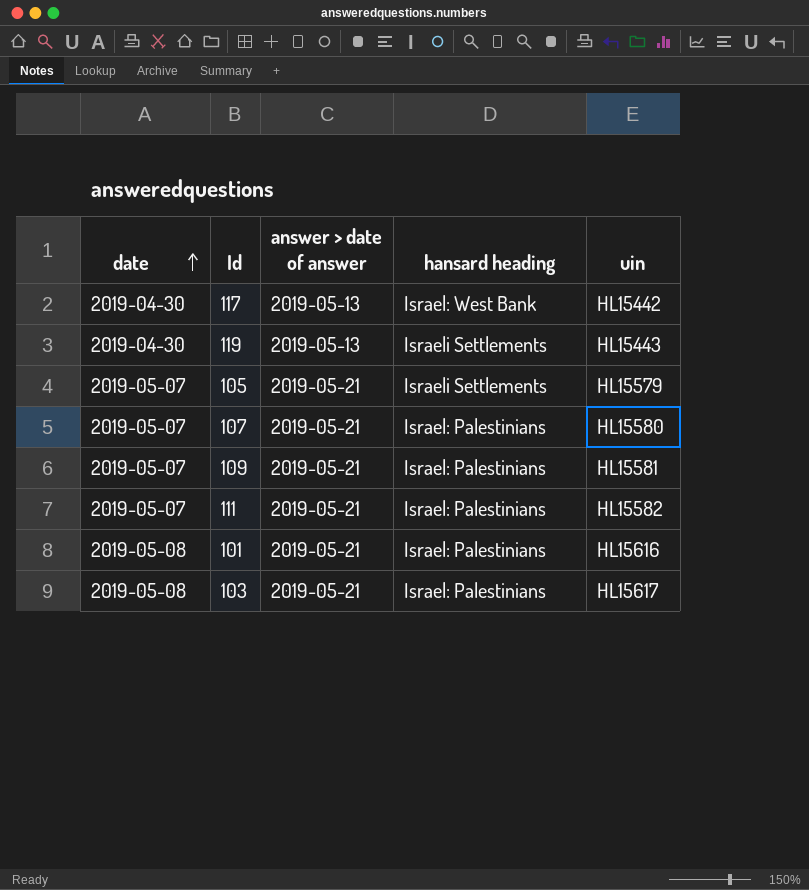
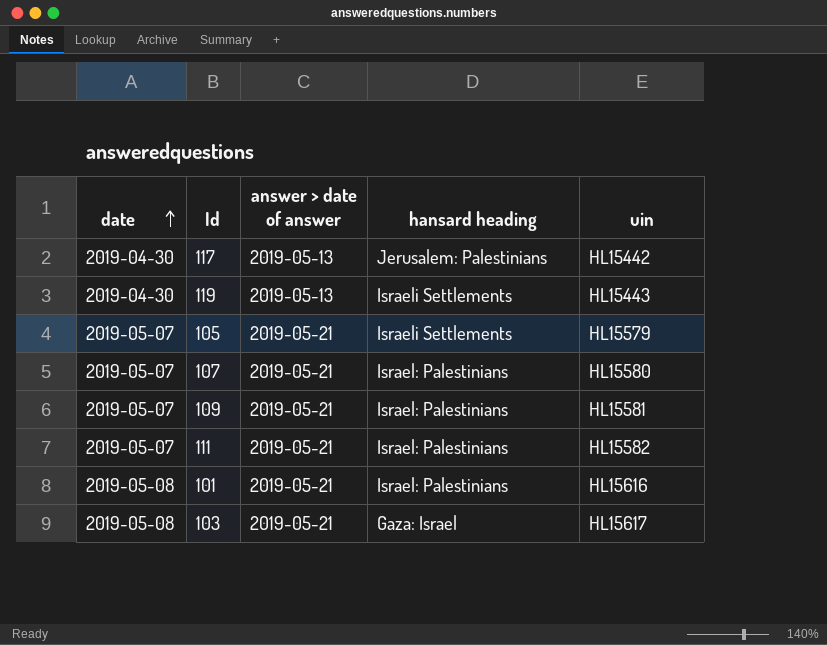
117 | hansard heading: Israel: West Bank -> Jerusalem: Palestinians
103 | hansard heading: Israel: Palestinians -> Gaza: Israel

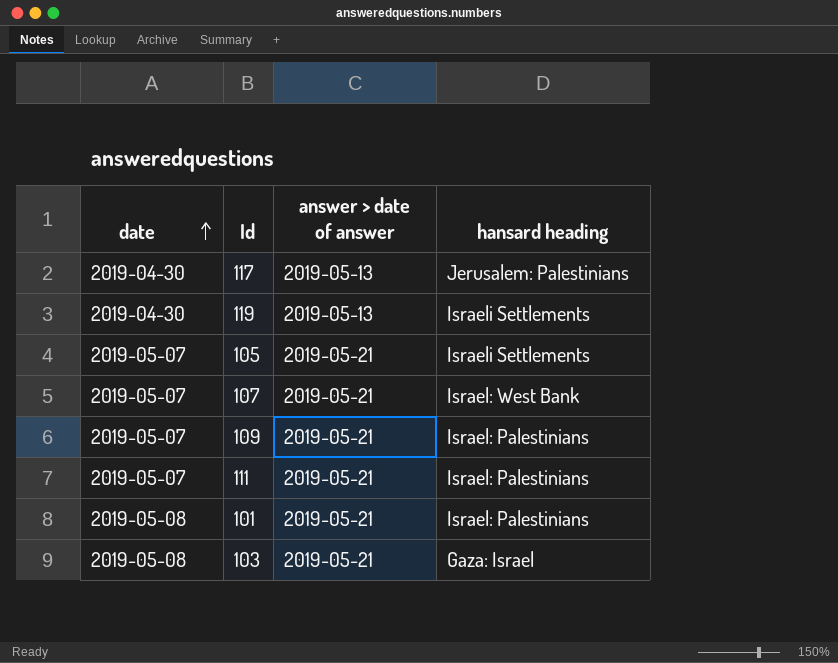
column uin | position: 5 -> none
107 | hansard heading: Israel: Palestinians -> Israel: West Bank

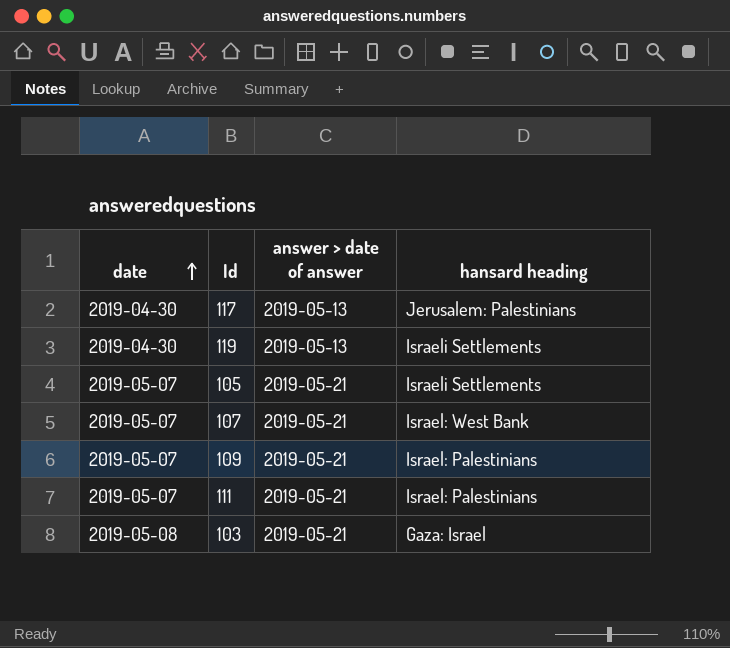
row 101: 2019-05-08 | 2019-05-21 | Israel: Palestinians -> none

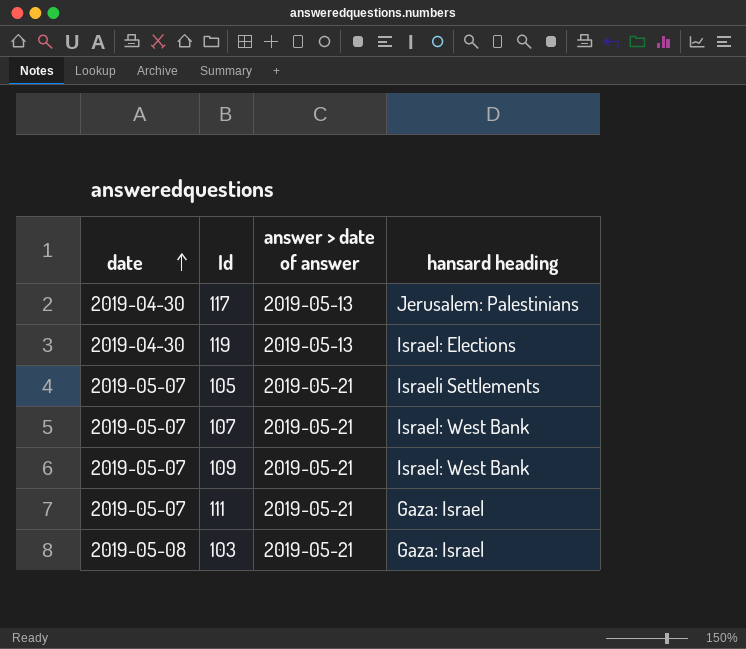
119 | hansard heading: Israeli Settlements -> Israel: Elections
109 | hansard heading: Israel: Palestinians -> Israel: West Bank
111 | hansard heading: Israel: Palestinians -> Gaza: Israel

